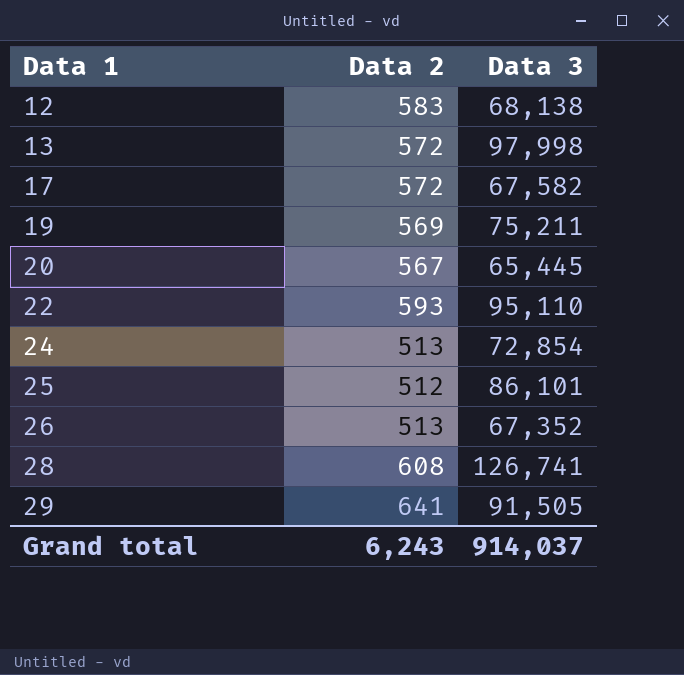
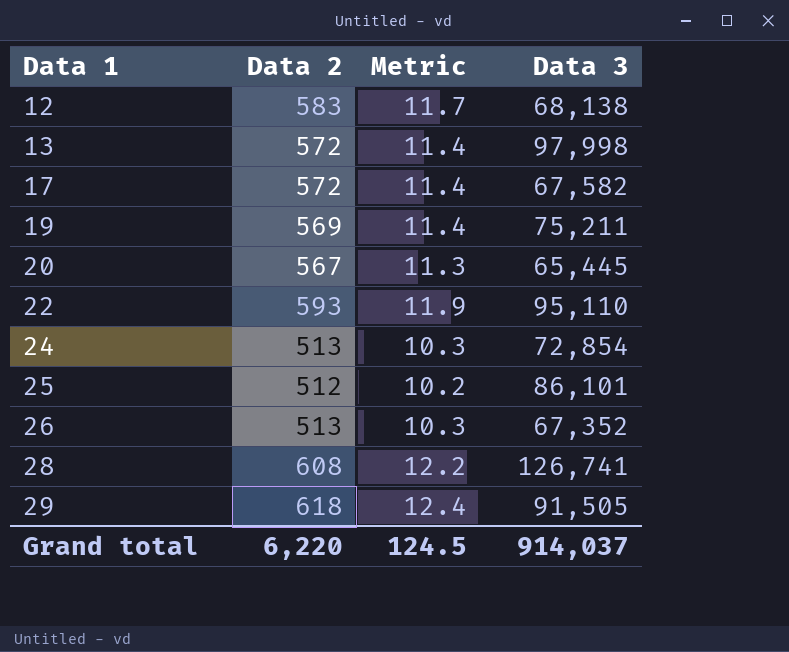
column Metric | formula: none -> [Data 2] * 0.02
29 | Data 2: 641 -> 618
Grand total | Data 2: 6,243 -> 6,220

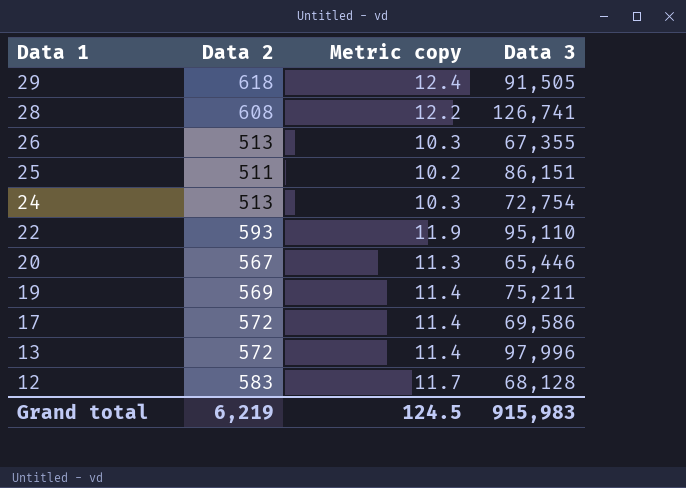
row order: Data 1 ascending -> Data 1 descending
column name: Metric -> Metric copy
26 | Data 3: 67,352 -> 67,355
25 | Data 2: 512 -> 511
25 | Data 3: 86,101 -> 86,151
24 | Data 3: 72,854 -> 72,754
20 | Data 3: 65,445 -> 65,446
17 | Data 3: 67,582 -> 69,586
13 | Data 3: 97,998 -> 97,996
12 | Data 3: 68,138 -> 68,128
Grand total | Data 2: 6,220 -> 6,219
Grand total | Data 3: 914,037 -> 915,983

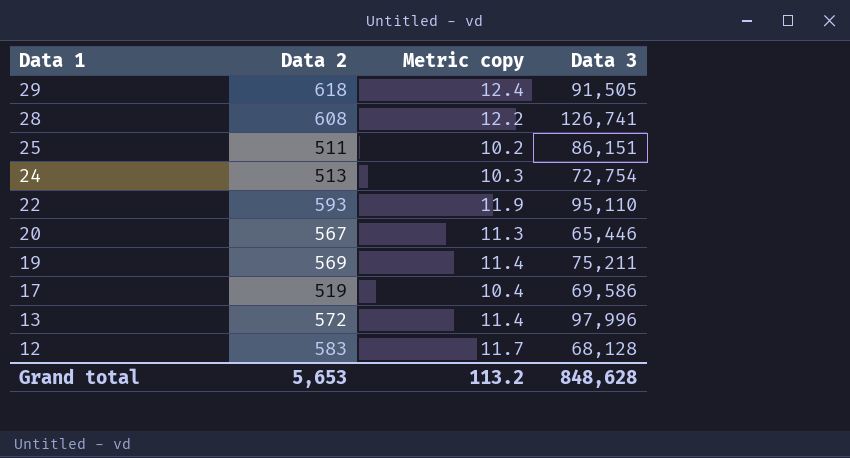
row 26: 513 | 10.3 | 67,355 -> none
17 | Data 2: 572 -> 519
17 | Metric copy: 11.4 -> 10.4
Grand total | Data 2: 6,219 -> 5,653
Grand total | Metric copy: 124.5 -> 113.2
Grand total | Data 3: 915,983 -> 848,628

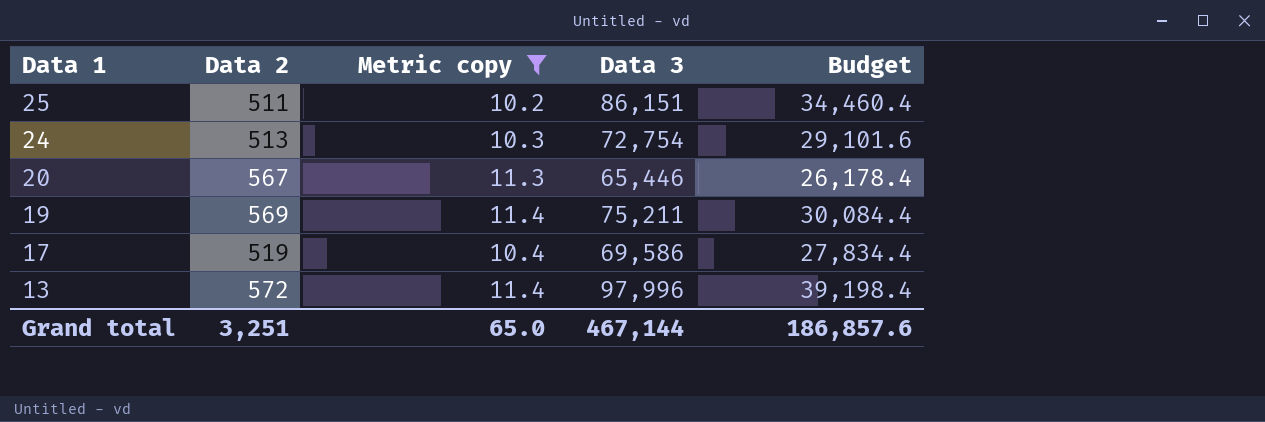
filter: none -> Metric copy <= 11.4
column Budget | formula: none -> [Data 3] * 0.4
Grand total | Data 2: 5,653 -> 3,251
Grand total | Metric copy: 113.2 -> 65.0
Grand total | Data 3: 848,628 -> 467,144

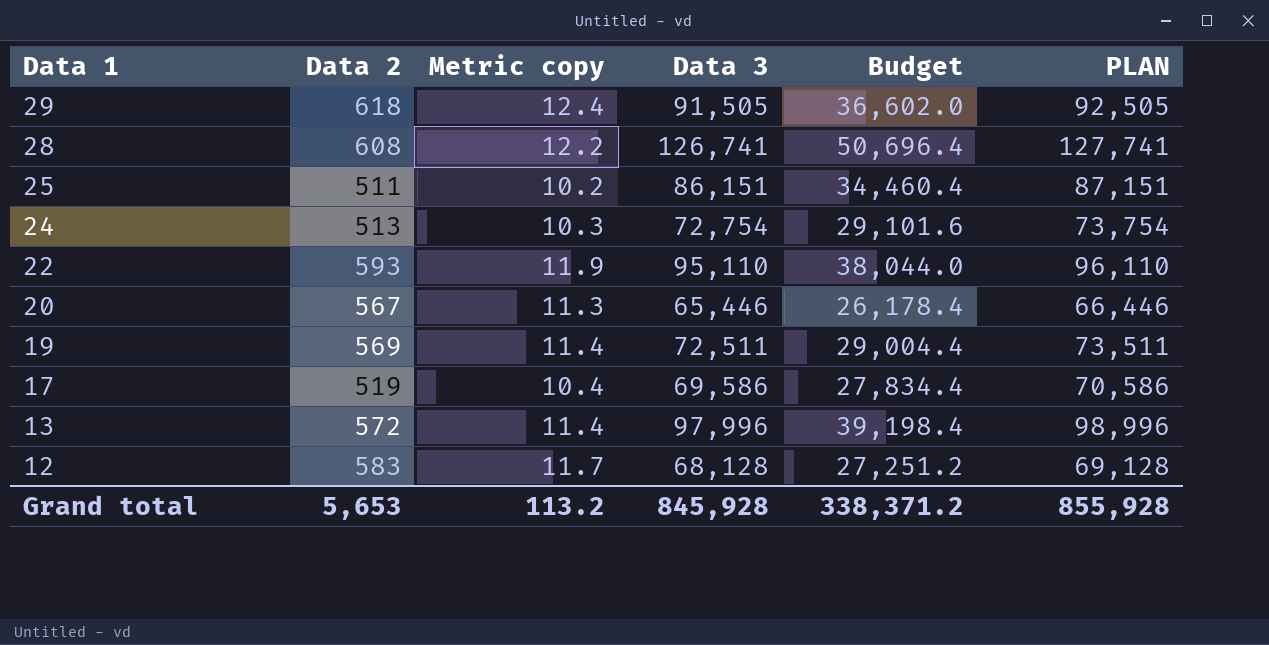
filter: Metric copy <= 11.4 -> none
column PLAN | formula: none -> [Data 3] + 1000
19 | Data 3: 75,211 -> 72,511
19 | Budget: 30,084.4 -> 29,004.4
Grand total | Data 2: 3,251 -> 5,653
Grand total | Metric copy: 65.0 -> 113.2
Grand total | Data 3: 467,144 -> 845,928
Grand total | Budget: 186,857.6 -> 338,371.2

